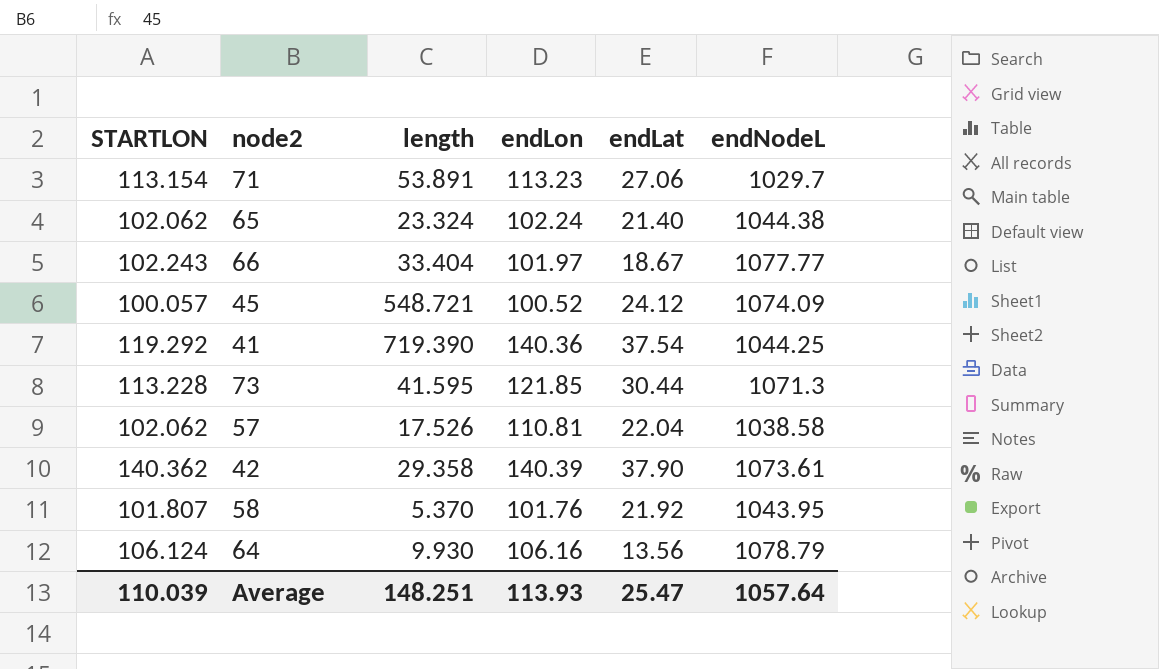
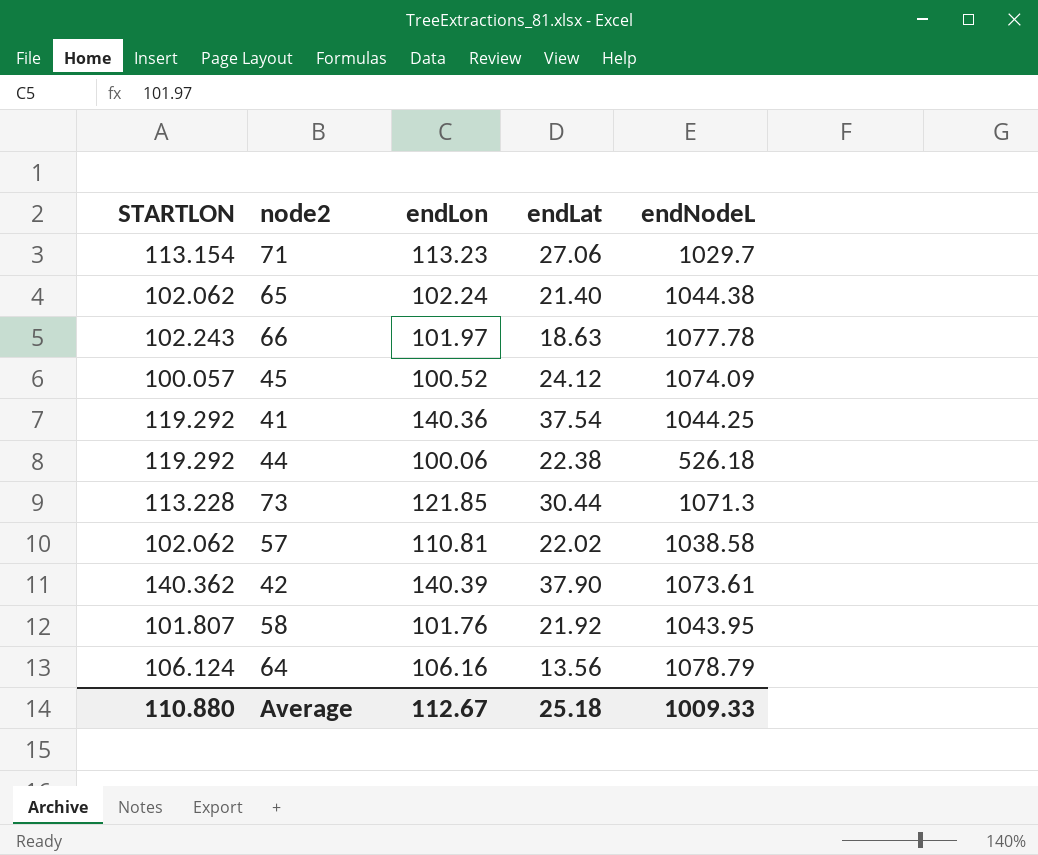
column length | position: 3 -> none
66 | endLat: 18.67 -> 18.63
66 | endNodeL: 1077.77 -> 1077.78
row 44: none -> 119.292 | 100.06 | 22.38 | 526.18
57 | endLat: 22.04 -> 22.02
Average | STARTLON: 110.039 -> 110.880
Average | endLon: 113.93 -> 112.67
Average | endLat: 25.47 -> 25.18
Average | endNodeL: 1057.64 -> 1009.33

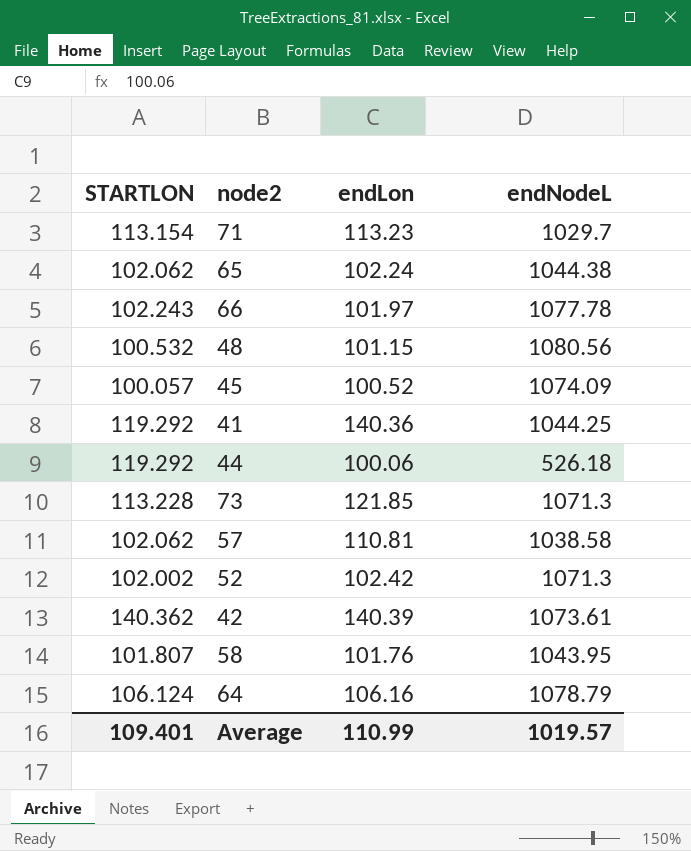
column endLat | position: 4 -> none
row 48: none -> 100.532 | 101.15 | 1080.56
row 52: none -> 102.002 | 102.42 | 1071.3
Average | STARTLON: 110.880 -> 109.401
Average | endLon: 112.67 -> 110.99
Average | endNodeL: 1009.33 -> 1019.57

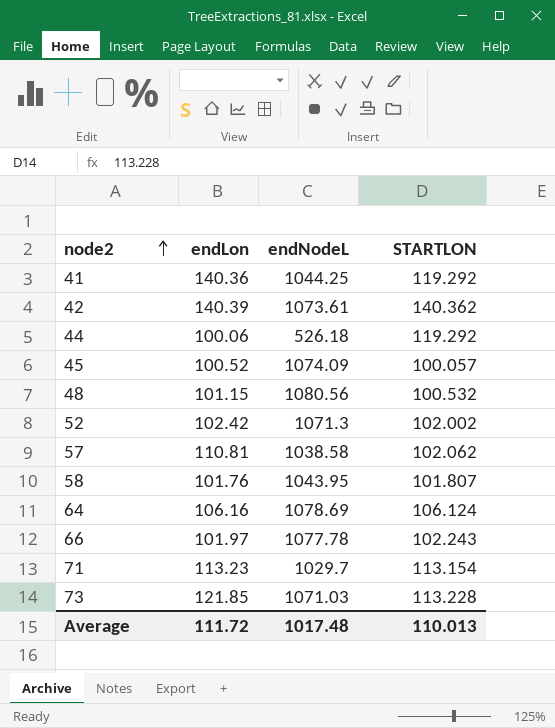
row order: none -> node2 ascending
column STARTLON | position: 1 -> 4
row 65: 102.062 | 102.24 | 1044.38 -> none
64 | endNodeL: 1078.79 -> 1078.69
73 | endNodeL: 1071.3 -> 1071.03
Average | endLon: 110.99 -> 111.72
Average | endNodeL: 1019.57 -> 1017.48
Average | STARTLON: 109.401 -> 110.013

